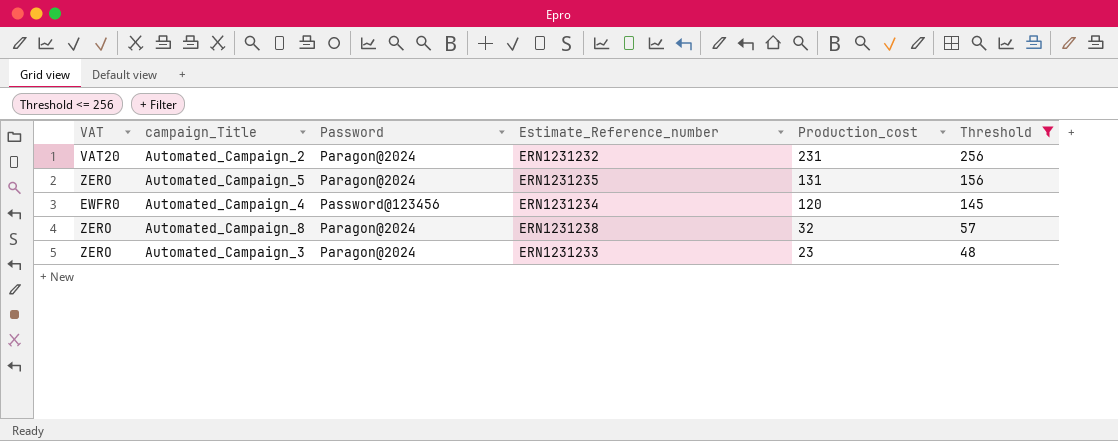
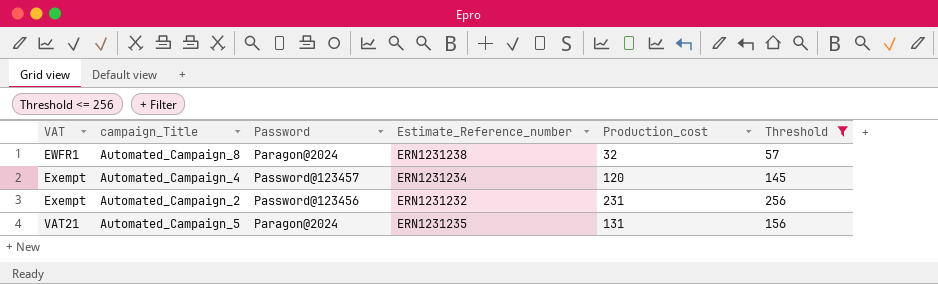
row order: Production_cost descending -> VAT ascending
row Automated_Campaign_3: ZERO | Paragon@2024 | ERN1231233 | 23 | 48 -> none
Automated_Campaign_8 | VAT: ZERO -> EWFR1
Automated_Campaign_4 | VAT: EWFR0 -> Exempt
Automated_Campaign_4 | Password: Password@123456 -> Password@123457
Automated_Campaign_2 | VAT: VAT20 -> Exempt
Automated_Campaign_2 | Password: Paragon@2024 -> Password@123456
Automated_Campaign_5 | VAT: ZERO -> VAT21

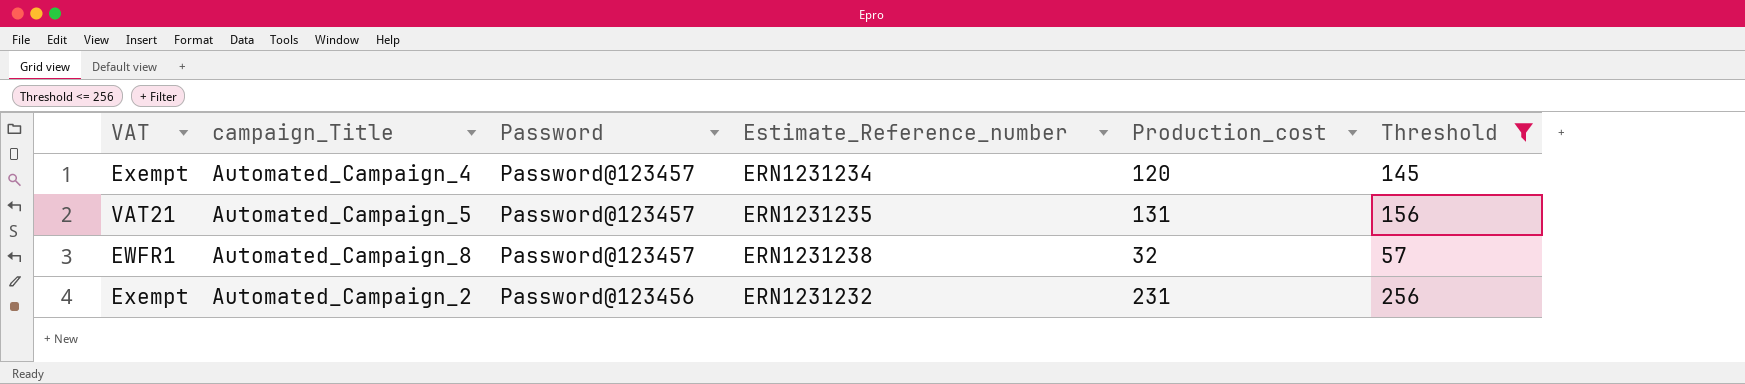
row order: VAT ascending -> Password descending
Automated_Campaign_5 | Password: Paragon@2024 -> Password@123457
Automated_Campaign_8 | Password: Paragon@2024 -> Password@123457

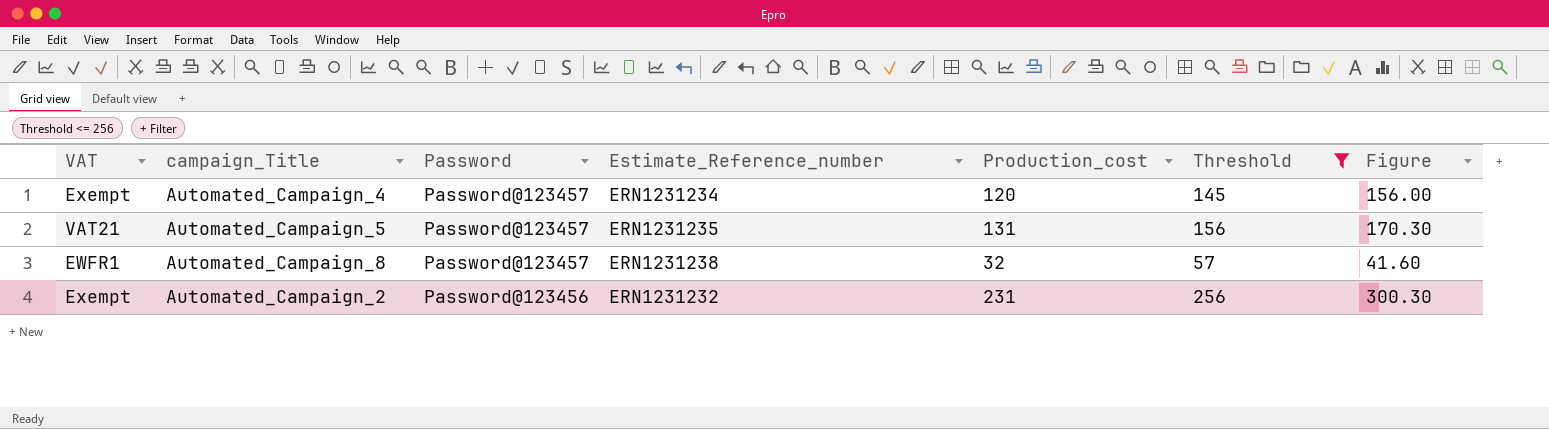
column Figure | formula: none -> [Production_cost] * 1.3

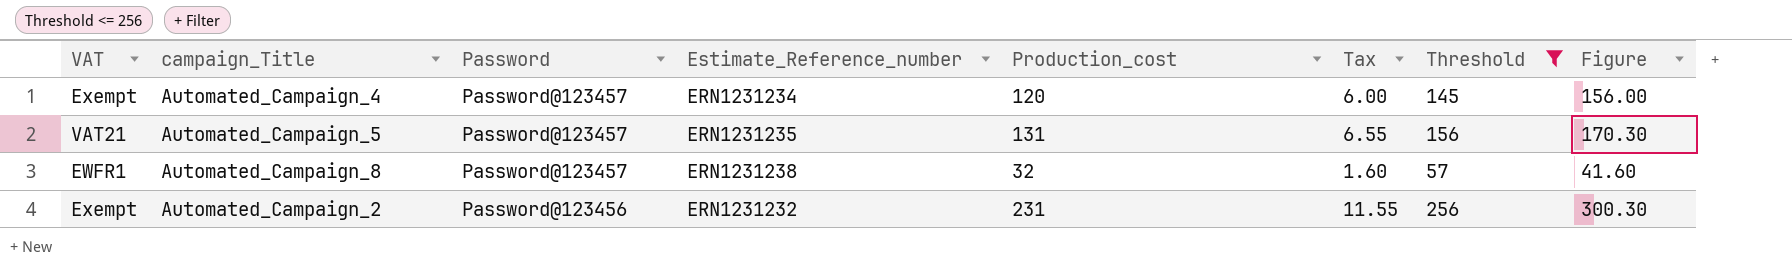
column Tax | formula: none -> [Production_cost] * 0.05

